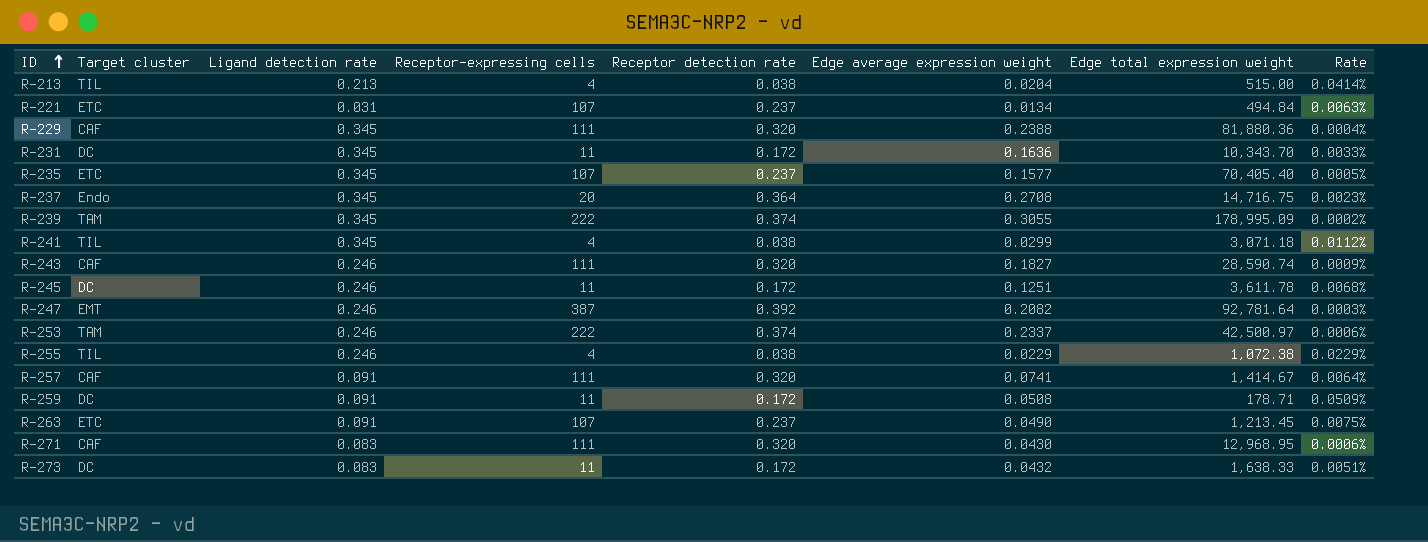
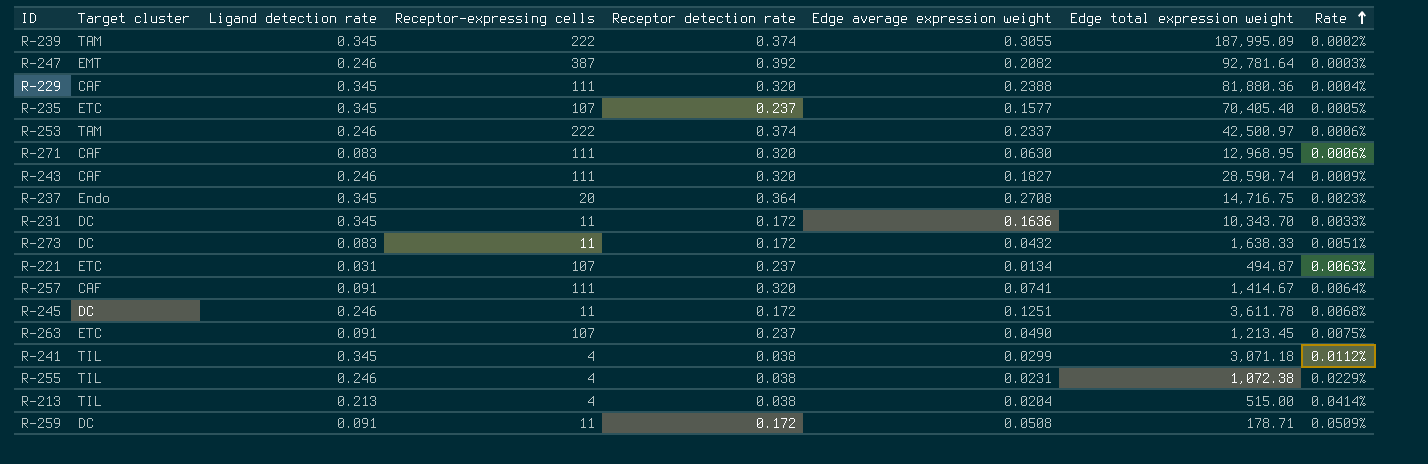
row order: ID ascending -> Rate ascending
R-239 | Edge total expression weight: 178,995.09 -> 187,995.09
R-271 | Edge average expression weight: 0.0430 -> 0.0630
R-221 | Edge total expression weight: 494.84 -> 494.87
R-255 | Edge average expression weight: 0.0229 -> 0.0231

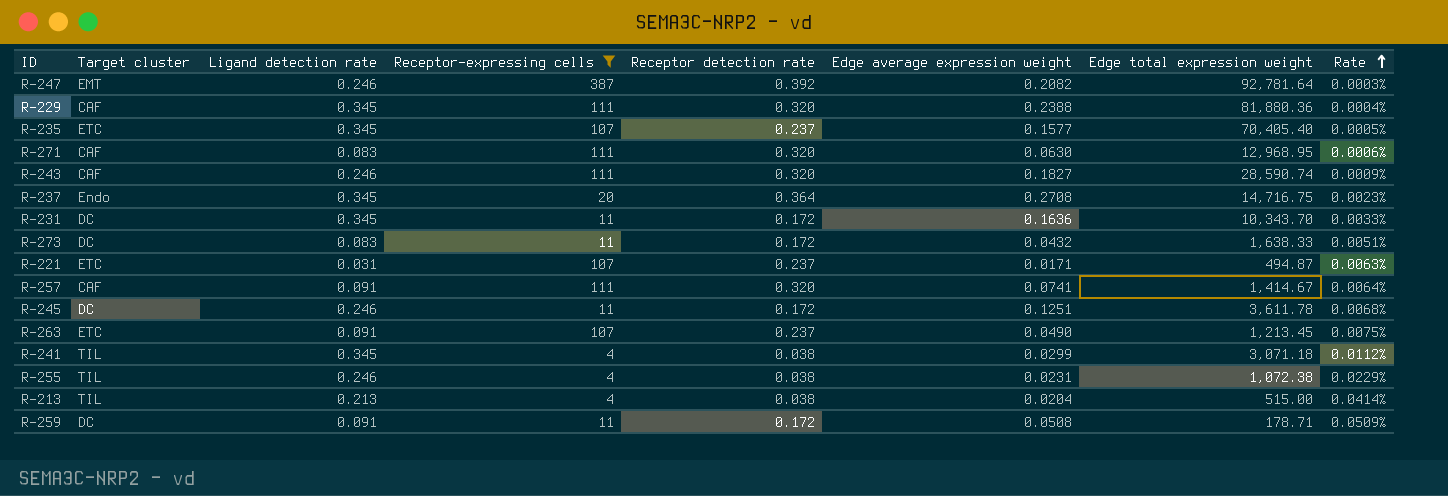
filter: none -> Receptor-expressing cells != 222
R-221 | Edge average expression weight: 0.0134 -> 0.0171

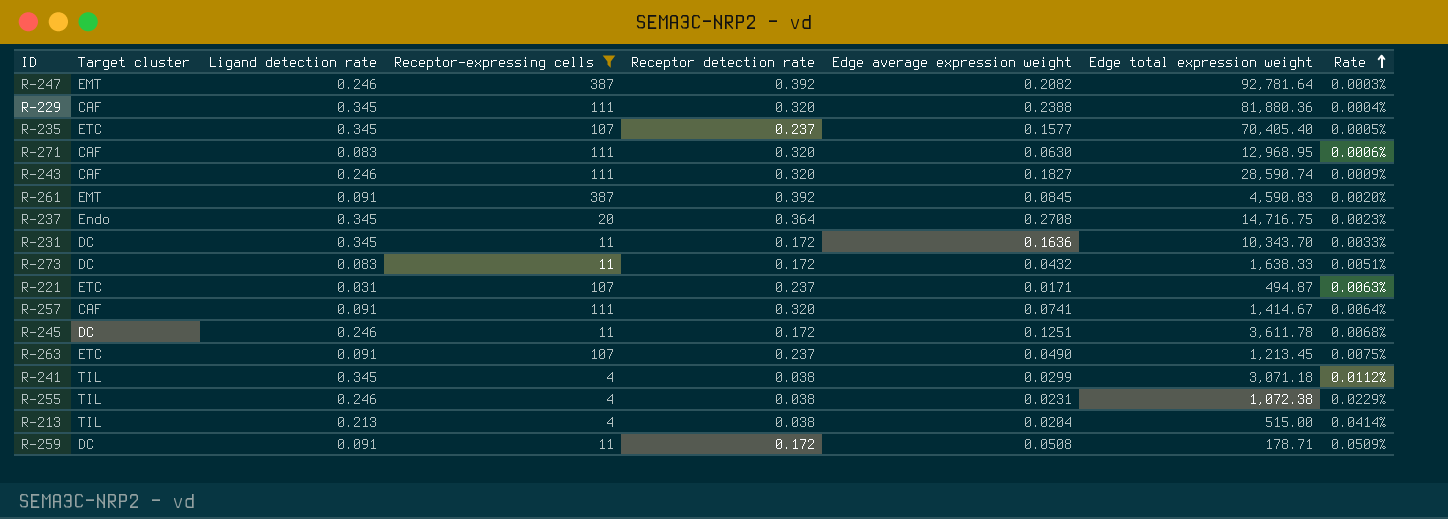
row R-261: none -> EMT | 0.091 | 387 | 0.392 | 0.0845 | 4,590.83 | 0.0020%

